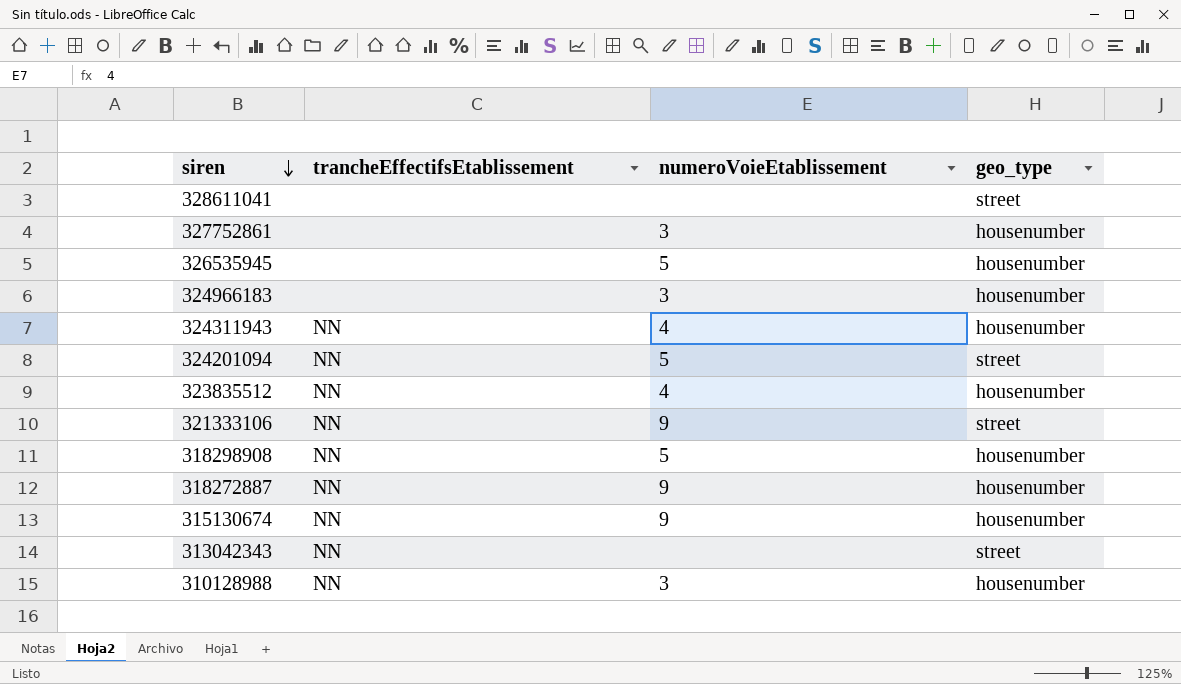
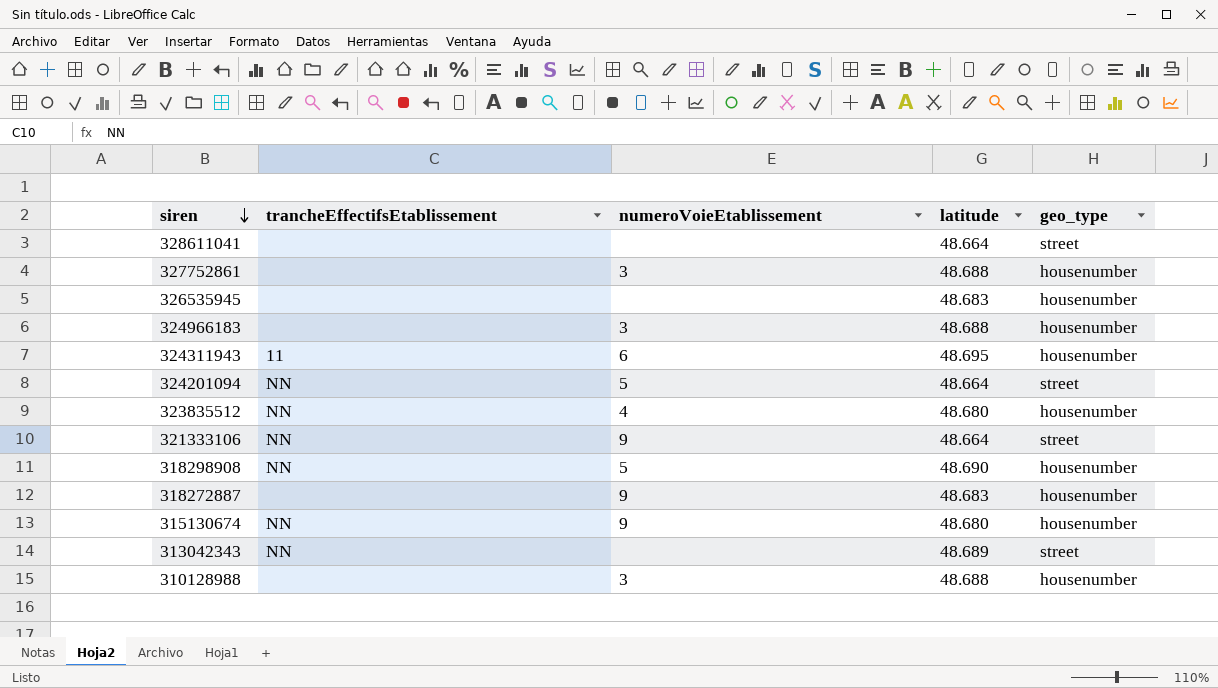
column latitude | position: none -> 4
326535945 | numeroVoieEtablissement: 5 -> none
324311943 | trancheEffectifsEtablissement: NN -> 11
324311943 | numeroVoieEtablissement: 4 -> 6
318272887 | trancheEffectifsEtablissement: NN -> none
310128988 | trancheEffectifsEtablissement: NN -> none

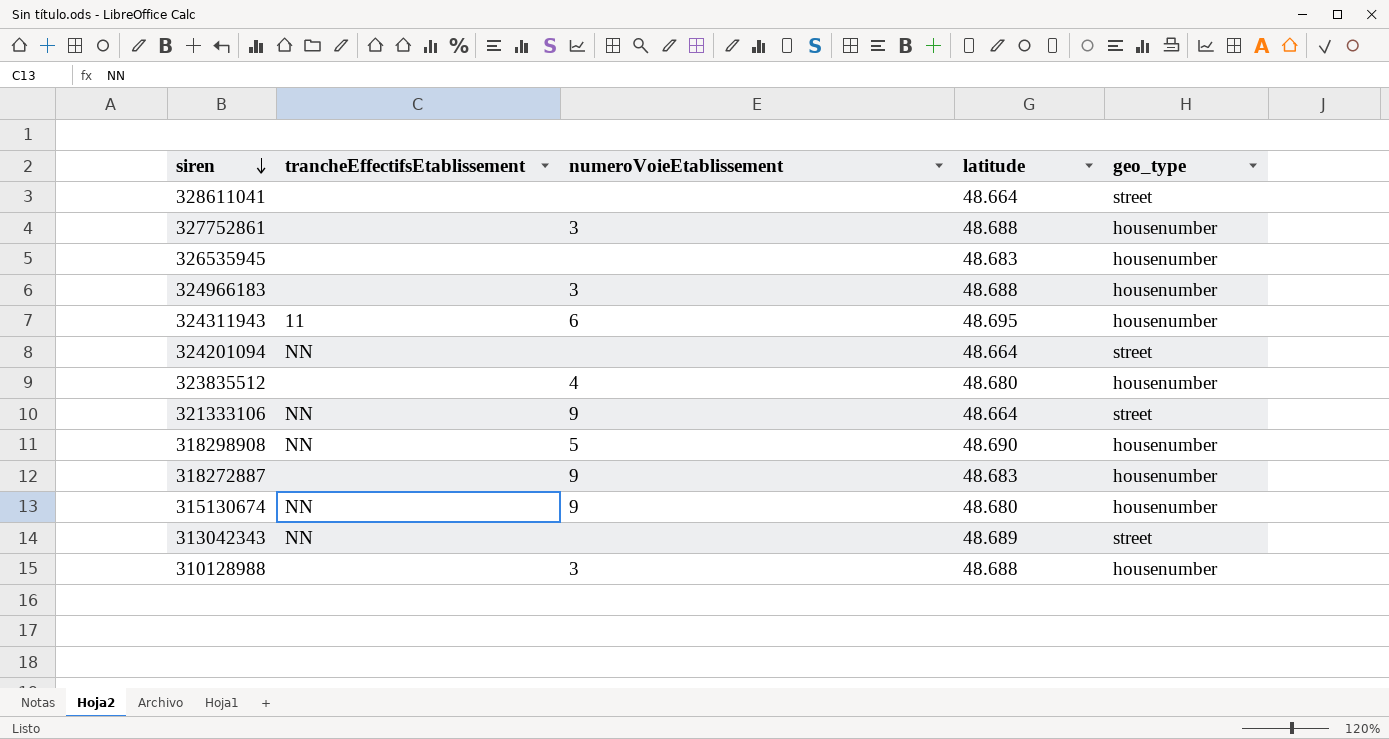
324201094 | numeroVoieEtablissement: 5 -> none
323835512 | trancheEffectifsEtablissement: NN -> none

